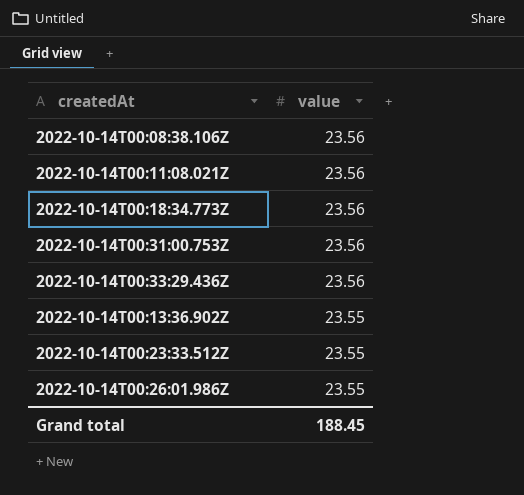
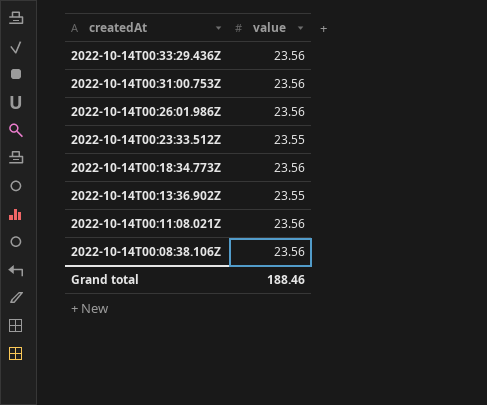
row order: value descending -> createdAt descending
2022-10-14T00:26:01.986Z | value: 23.55 -> 23.56
Grand total | value: 188.45 -> 188.46

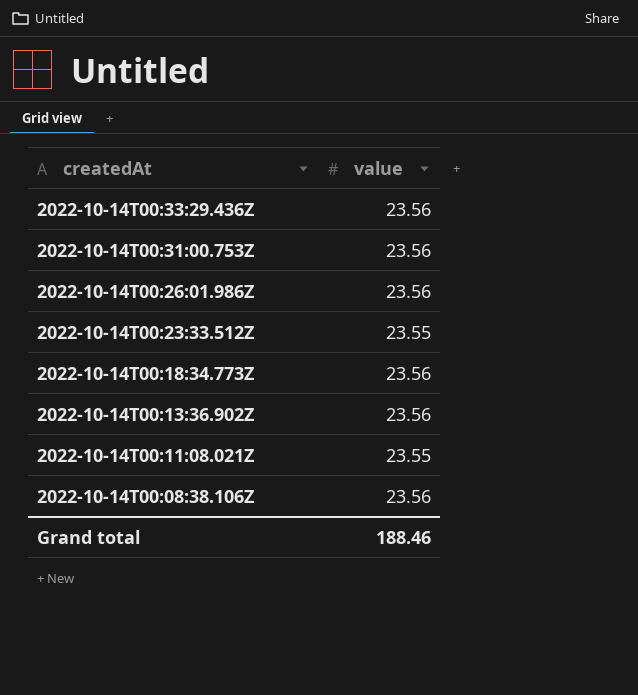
2022-10-14T00:13:36.902Z | value: 23.55 -> 23.56
2022-10-14T00:11:08.021Z | value: 23.56 -> 23.55

